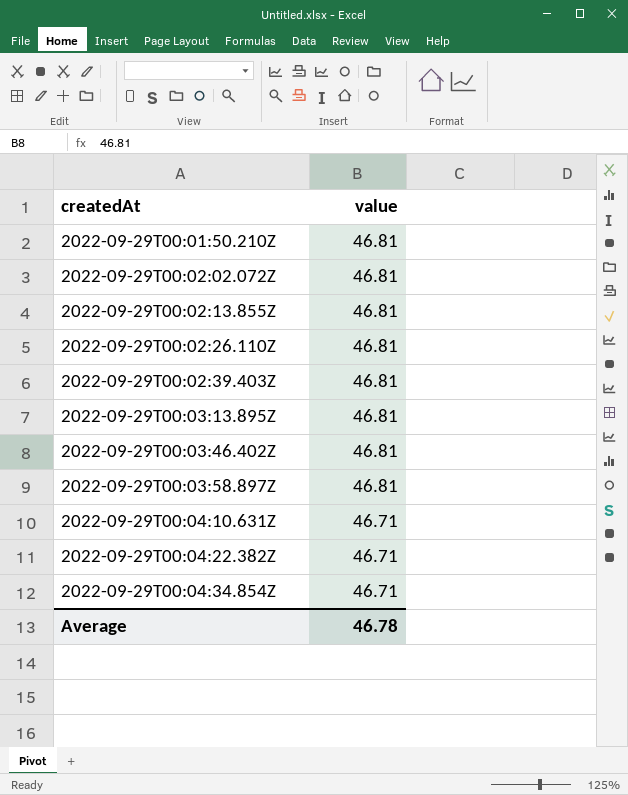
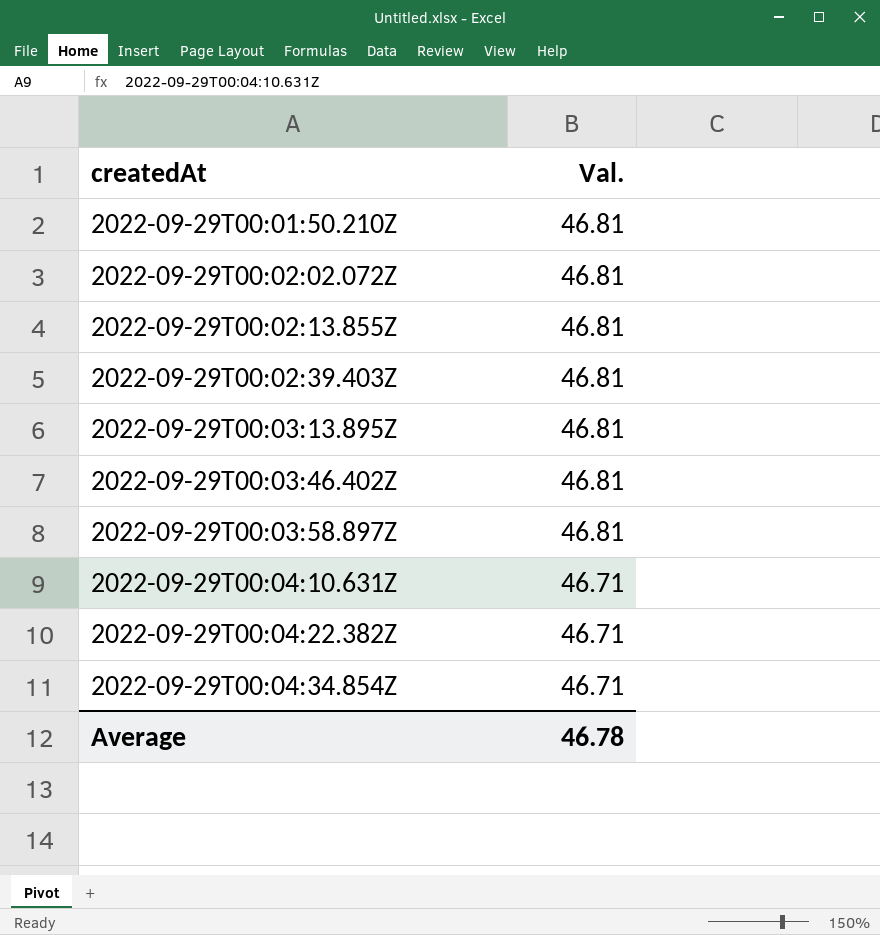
column name: value -> Val.
row 2022-09-29T00:02:26.110Z: 46.81 -> none

